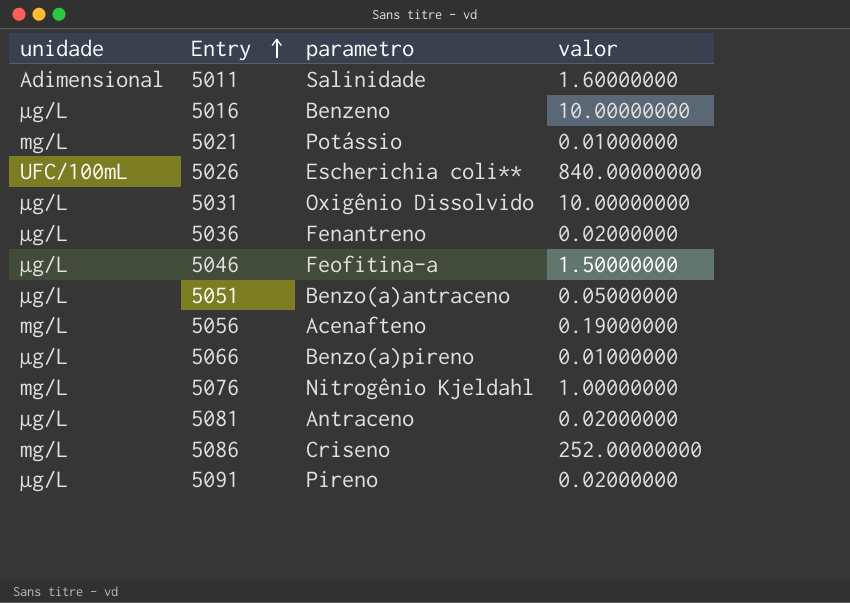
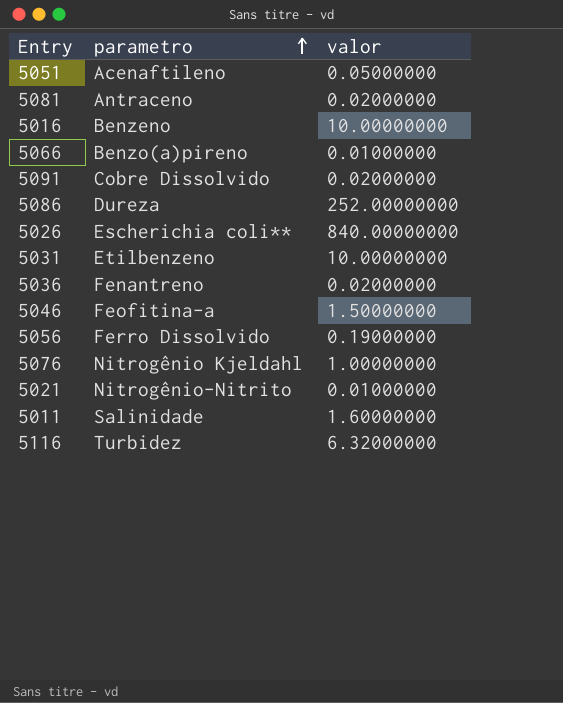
row order: Entry ascending -> parametro ascending
column unidade | position: 1 -> none
5051 | parametro: Benzo(a)antraceno -> Acenaftileno
5091 | parametro: Pireno -> Cobre Dissolvido
5086 | parametro: Criseno -> Dureza
5031 | parametro: Oxigênio Dissolvido -> Etilbenzeno
5056 | parametro: Acenafteno -> Ferro Dissolvido
5021 | parametro: Potássio -> Nitrogênio-Nitrito
row 5116: none -> Turbidez | 6.32000000

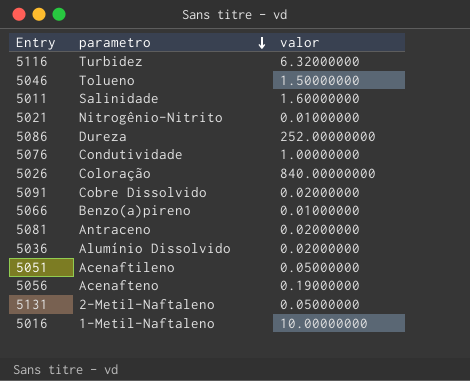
row order: parametro ascending -> parametro descending
row 5031: Etilbenzeno | 10.00000000 -> none
5046 | parametro: Feofitina-a -> Tolueno
5076 | parametro: Nitrogênio Kjeldahl -> Condutividade
5026 | parametro: Escherichia coli** -> Coloração
5036 | parametro: Fenantreno -> Alumínio Dissolvido
5056 | parametro: Ferro Dissolvido -> Acenafteno
row 5131: none -> 2-Metil-Naftaleno | 0.05000000
5016 | parametro: Benzeno -> 1-Metil-Naftaleno

